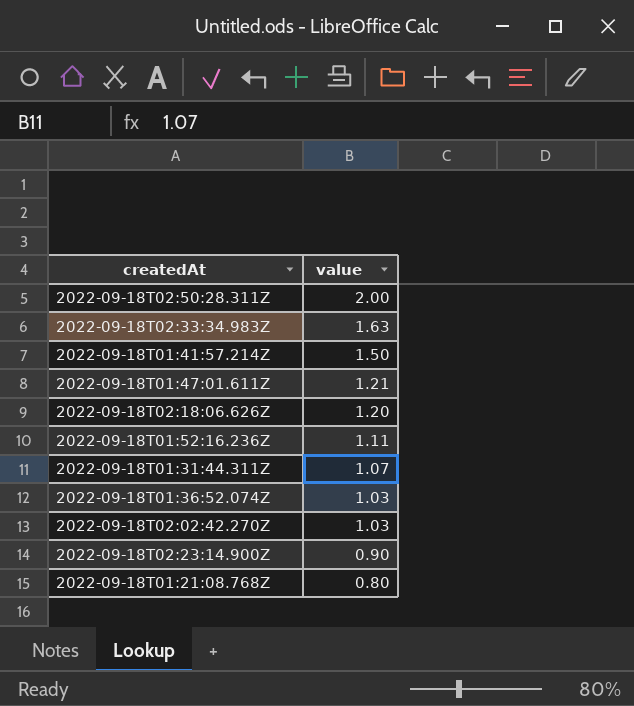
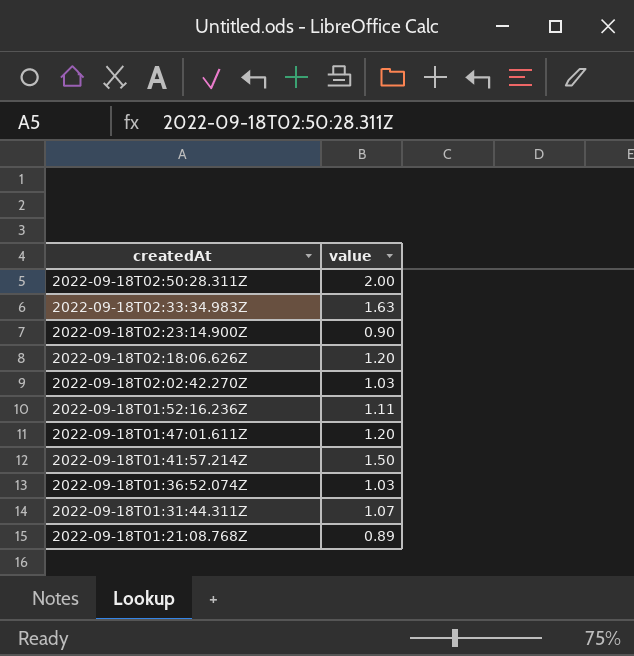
row order: value descending -> createdAt descending
2022-09-18T01:47:01.611Z | value: 1.21 -> 1.20
2022-09-18T01:21:08.768Z | value: 0.80 -> 0.89

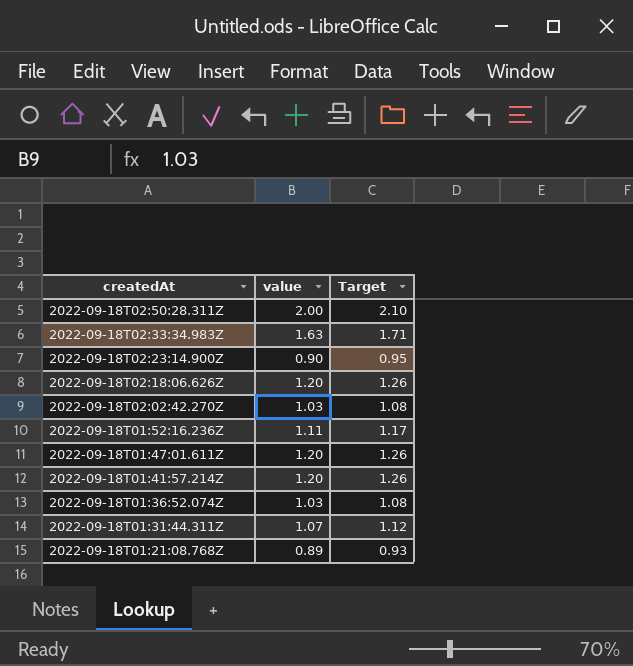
column Target | formula: none -> [value] * 1.05
2022-09-18T01:41:57.214Z | value: 1.50 -> 1.20

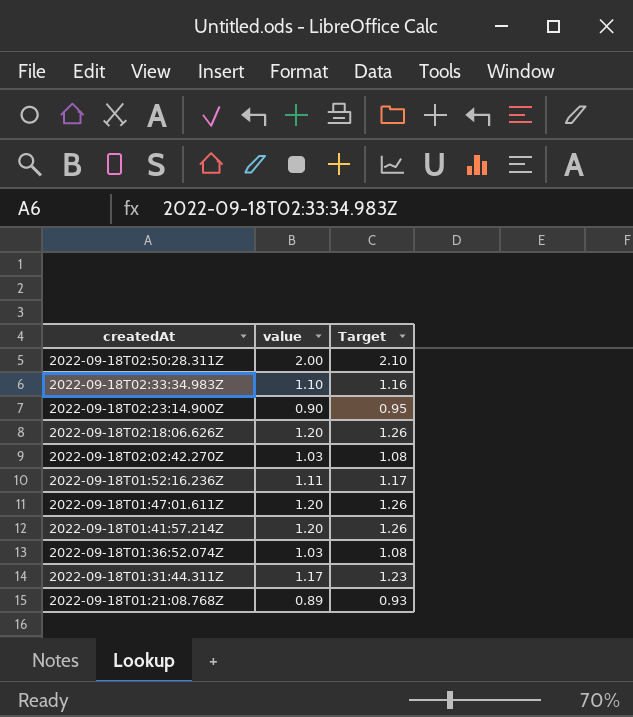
2022-09-18T02:33:34.983Z | value: 1.63 -> 1.10
2022-09-18T02:33:34.983Z | Target: 1.71 -> 1.16
2022-09-18T01:31:44.311Z | value: 1.07 -> 1.17
2022-09-18T01:31:44.311Z | Target: 1.12 -> 1.23

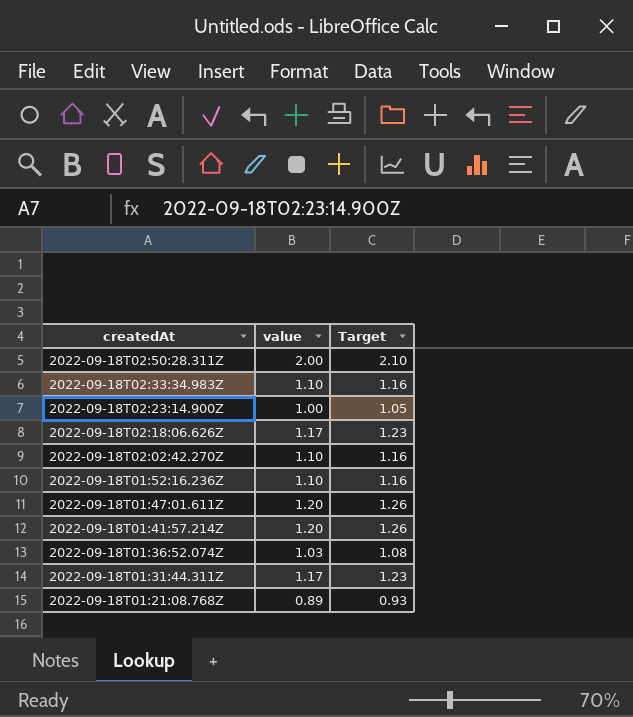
2022-09-18T02:23:14.900Z | value: 0.90 -> 1.00
2022-09-18T02:23:14.900Z | Target: 0.95 -> 1.05
2022-09-18T02:18:06.626Z | value: 1.20 -> 1.17
2022-09-18T02:18:06.626Z | Target: 1.26 -> 1.23
2022-09-18T02:02:42.270Z | value: 1.03 -> 1.10
2022-09-18T02:02:42.270Z | Target: 1.08 -> 1.16
2022-09-18T01:52:16.236Z | value: 1.11 -> 1.10
2022-09-18T01:52:16.236Z | Target: 1.17 -> 1.16

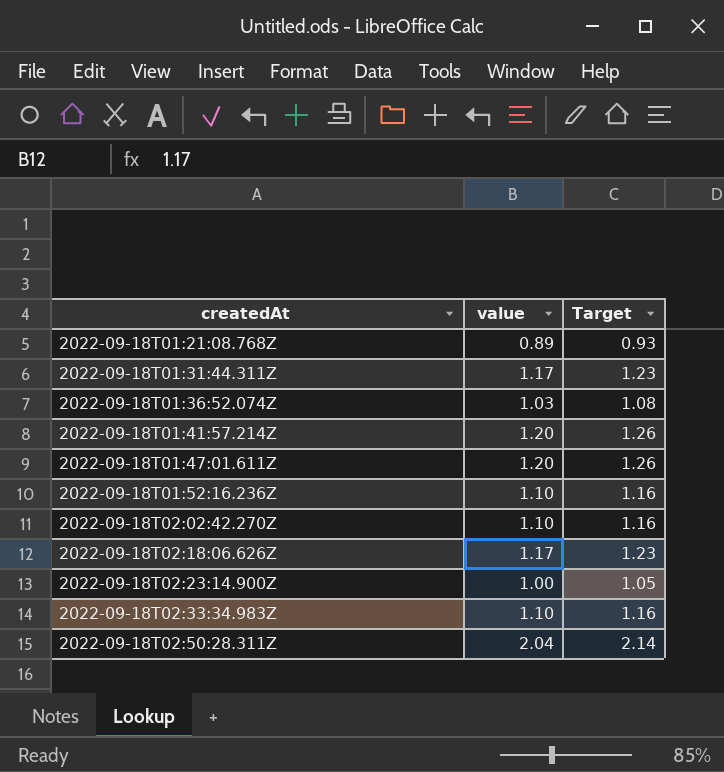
row order: createdAt descending -> createdAt ascending
2022-09-18T02:50:28.311Z | value: 2.00 -> 2.04
2022-09-18T02:50:28.311Z | Target: 2.10 -> 2.14

